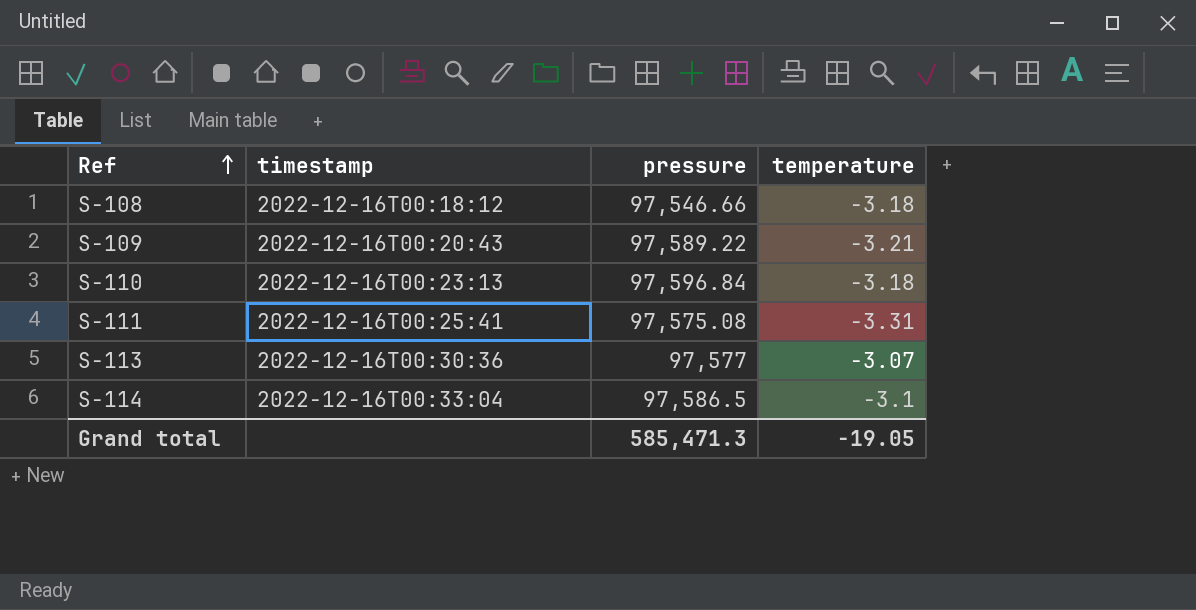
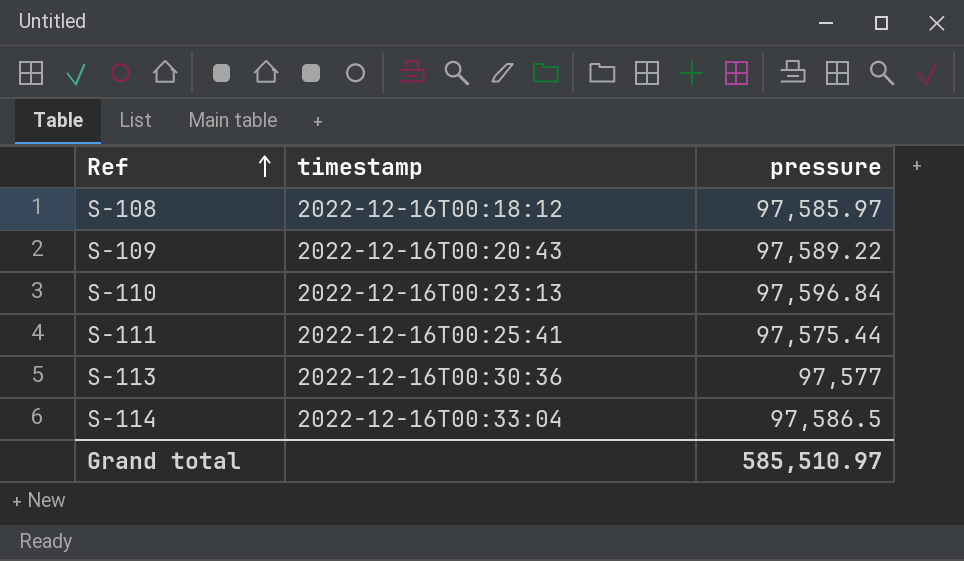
column temperature | position: 4 -> none
S-108 | pressure: 97,546.66 -> 97,585.97
S-111 | pressure: 97,575.08 -> 97,575.44
Grand total | pressure: 585,471.3 -> 585,510.97

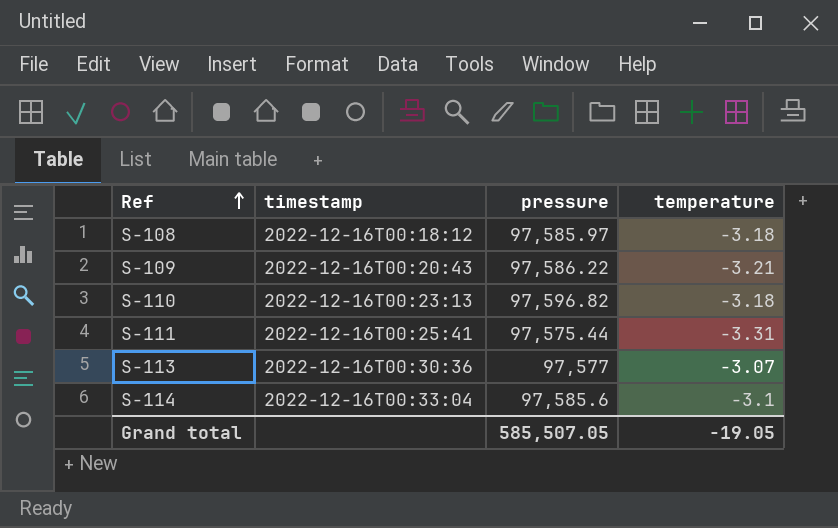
column temperature | position: none -> 4
S-109 | pressure: 97,589.22 -> 97,586.22
S-110 | pressure: 97,596.84 -> 97,596.82
S-114 | pressure: 97,586.5 -> 97,585.6
Grand total | pressure: 585,510.97 -> 585,507.05

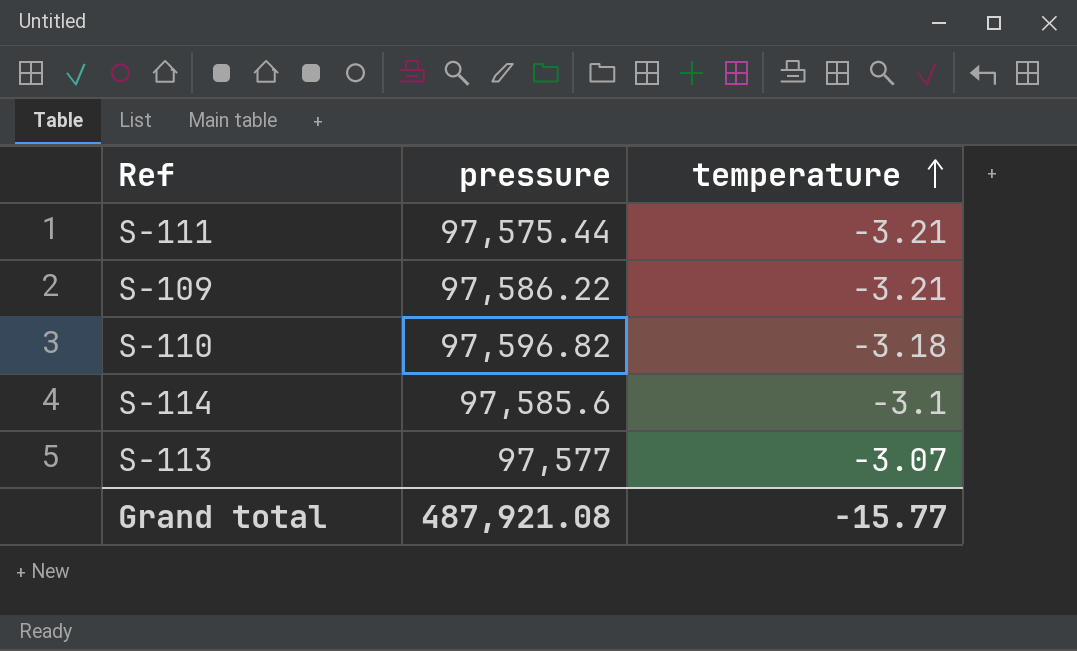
row order: Ref ascending -> temperature ascending
column timestamp | position: 2 -> none
row S-108: 2022-12-16T00:18:12 | 97,585.97 | -3.18 -> none
S-111 | temperature: -3.31 -> -3.21
Grand total | pressure: 585,507.05 -> 487,921.08
Grand total | temperature: -19.05 -> -15.77

